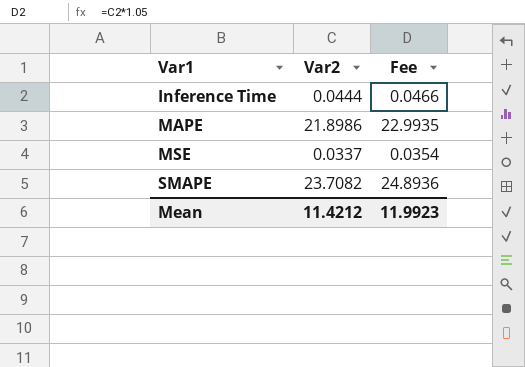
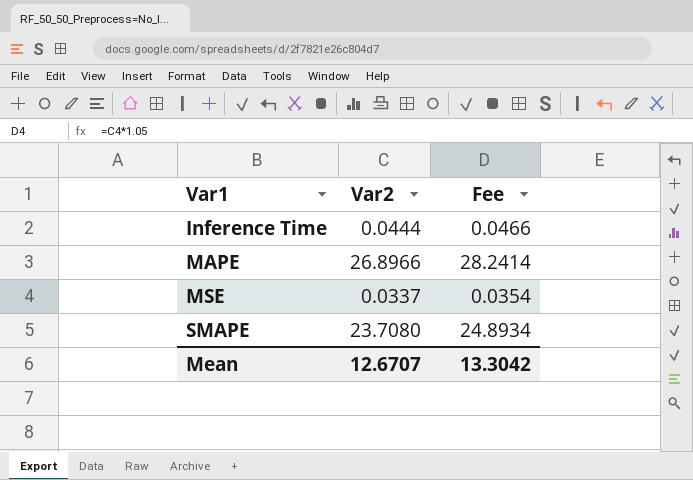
MAPE | Var2: 21.8986 -> 26.8966
MAPE | Fee: 22.9935 -> 28.2414
SMAPE | Var2: 23.7082 -> 23.7080
SMAPE | Fee: 24.8936 -> 24.8934
Mean | Var2: 11.4212 -> 12.6707
Mean | Fee: 11.9923 -> 13.3042

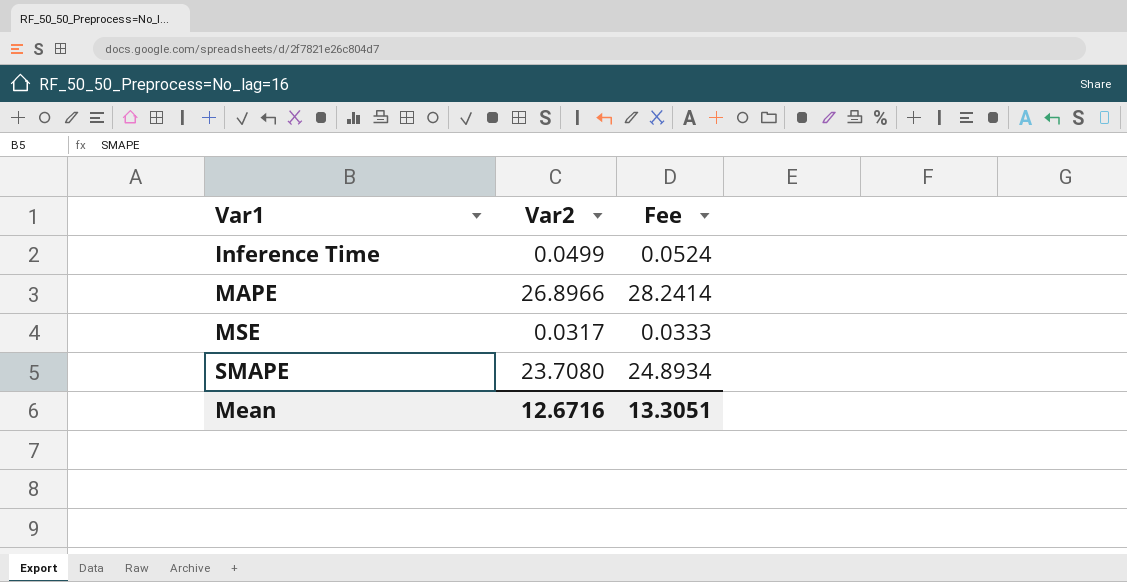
Inference Time | Var2: 0.0444 -> 0.0499
Inference Time | Fee: 0.0466 -> 0.0524
MSE | Var2: 0.0337 -> 0.0317
MSE | Fee: 0.0354 -> 0.0333
Mean | Var2: 12.6707 -> 12.6716
Mean | Fee: 13.3042 -> 13.3051

